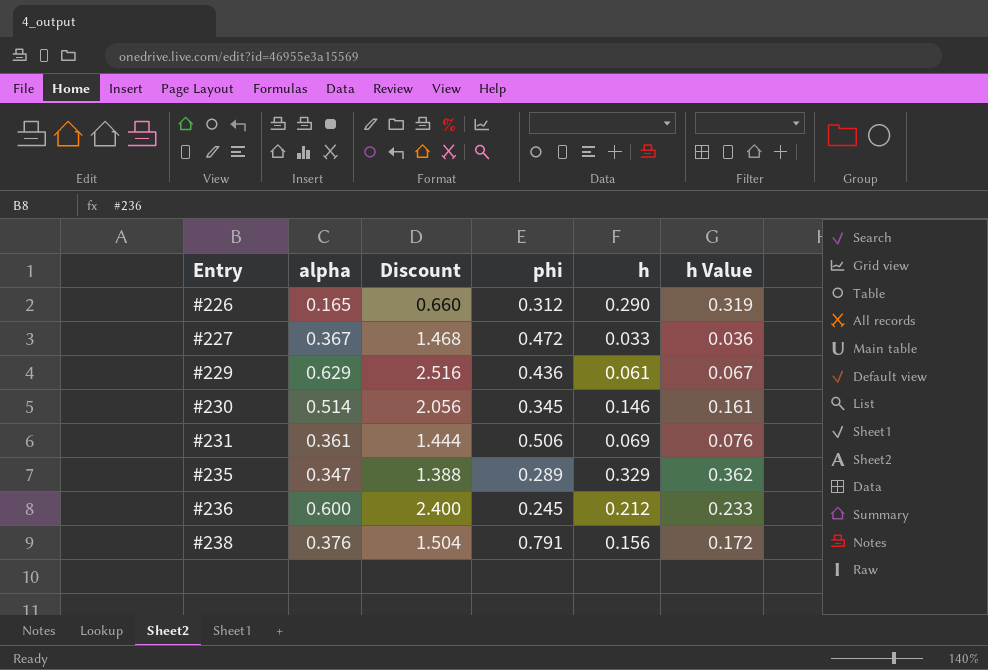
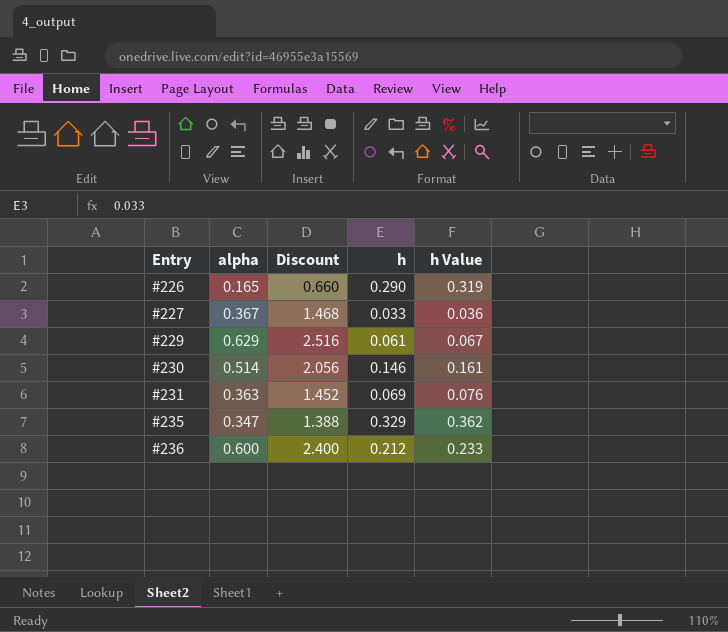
column phi | position: 4 -> none
row #238: 0.376 | 1.504 | 0.791 | 0.156 | 0.172 -> none
#231 | alpha: 0.361 -> 0.363
#231 | Discount: 1.444 -> 1.452

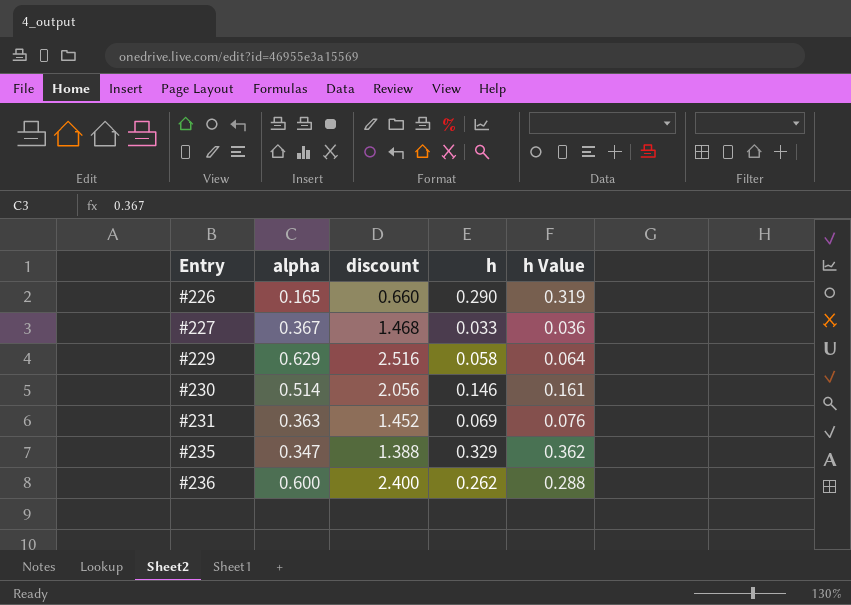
column name: Discount -> discount
#229 | h: 0.061 -> 0.058
#229 | h Value: 0.067 -> 0.064
#236 | h: 0.212 -> 0.262
#236 | h Value: 0.233 -> 0.288

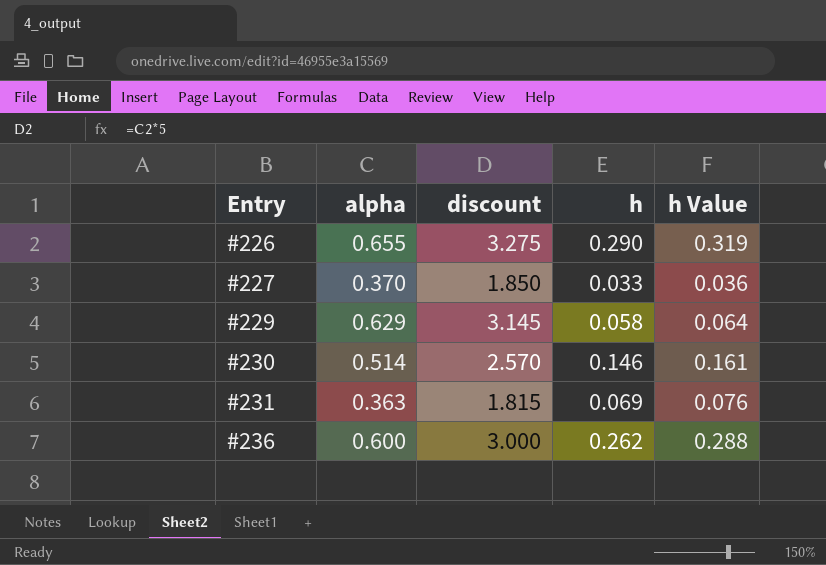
column discount | formula: [alpha] * 4 -> [alpha] * 5
row #235: 0.347 | 1.388 | 0.329 | 0.362 -> none
#226 | alpha: 0.165 -> 0.655
#227 | alpha: 0.367 -> 0.370

